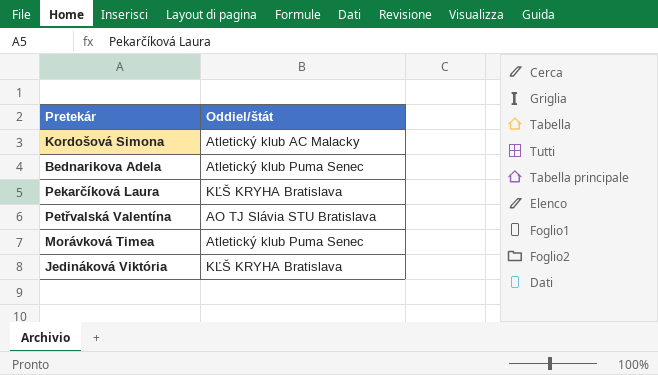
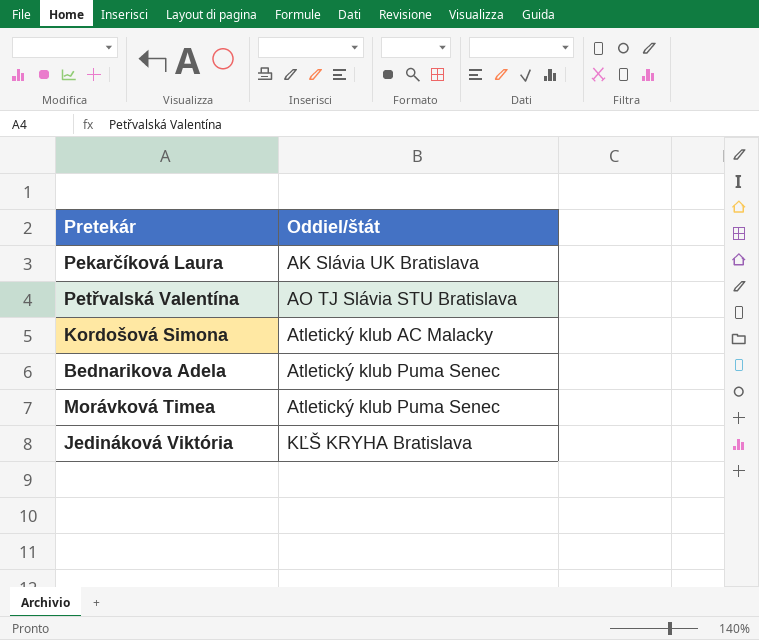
row order: none -> Oddiel/štát ascending
Pekarčíková Laura | Oddiel/štát: KĽŠ KRYHA Bratislava -> AK Slávia UK Bratislava

